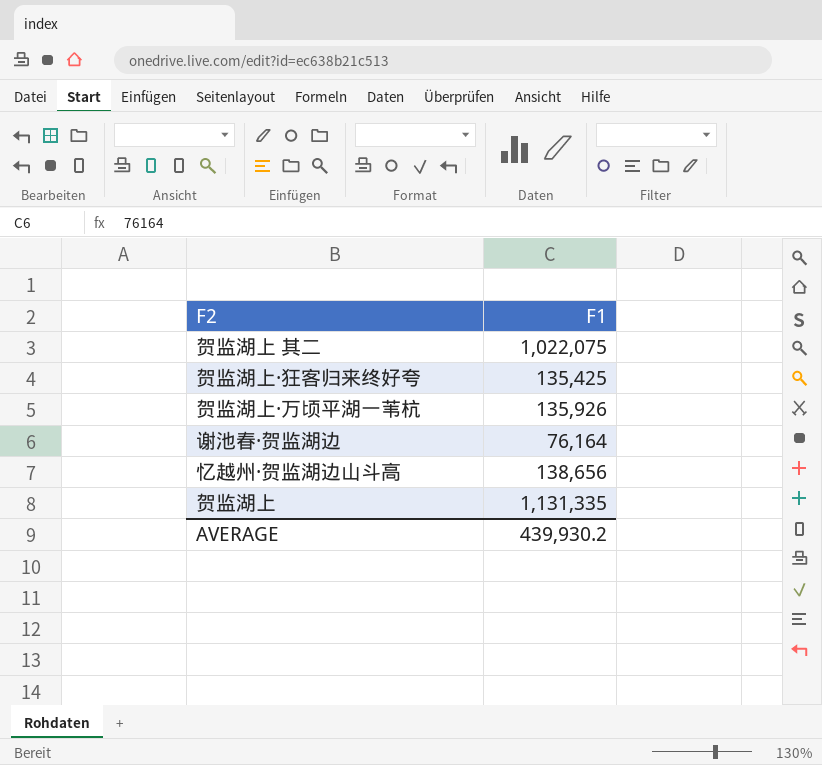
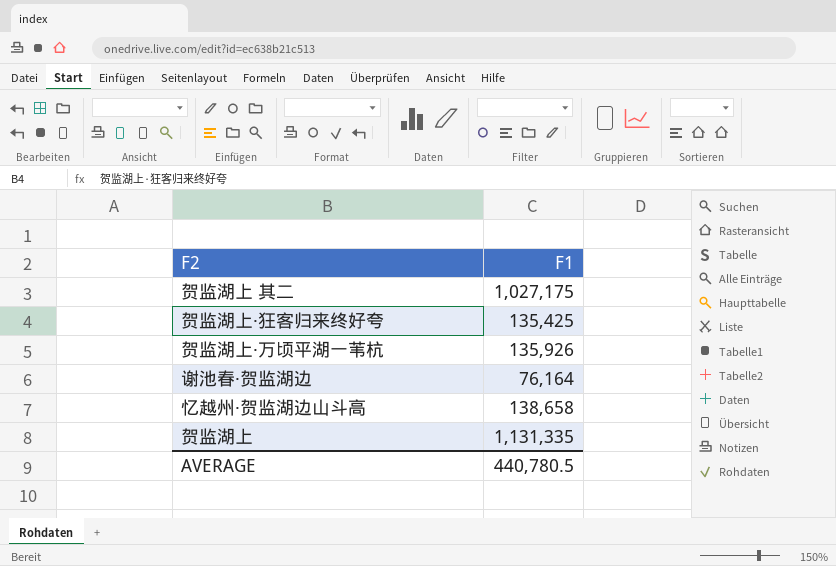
贺监湖上 其二 | F1: 1,022,075 -> 1,027,175
忆越州·贺监湖边山斗高 | F1: 138,656 -> 138,658
AVERAGE | F1: 439,930.2 -> 440,780.5

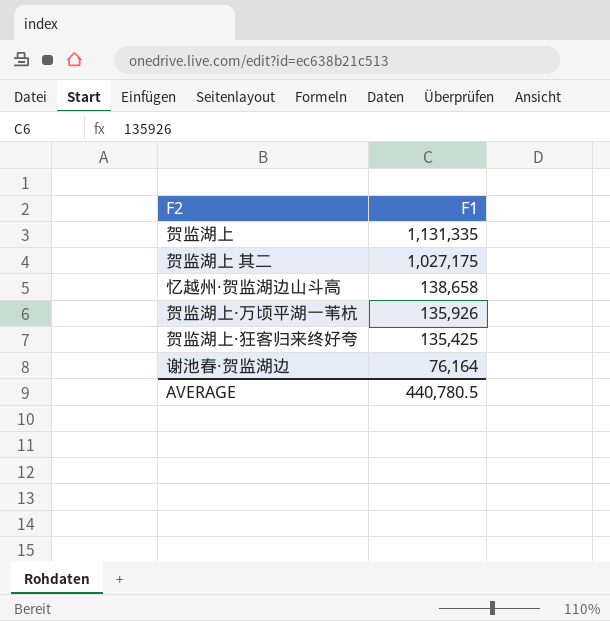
row order: none -> F1 descending

